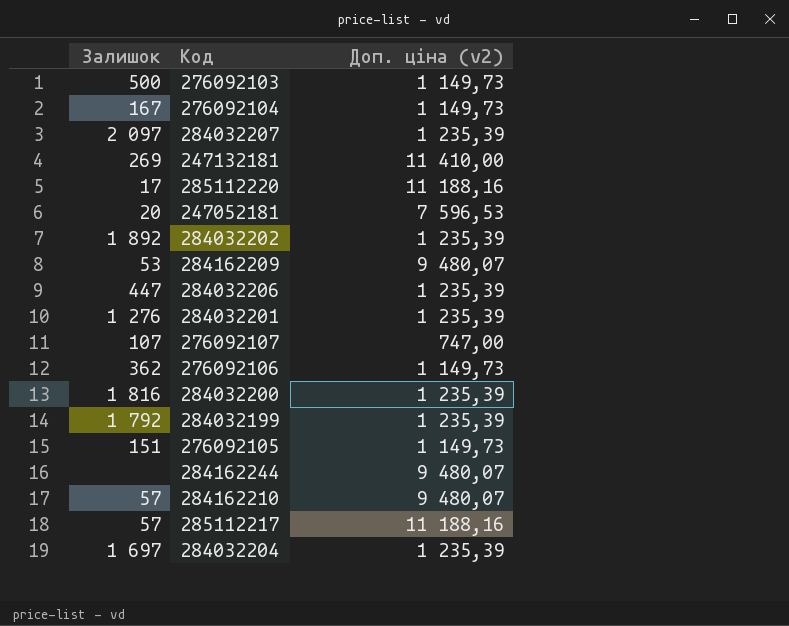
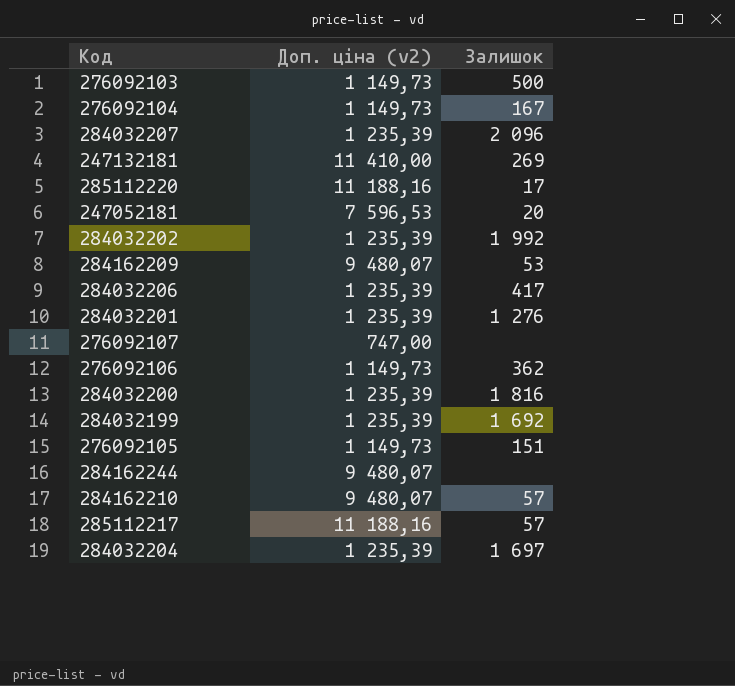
column Залишок | position: 1 -> 3
284032207 | Залишок: 2 097 -> 2 096
284032202 | Залишок: 1 892 -> 1 992
284032206 | Залишок: 447 -> 417
276092107 | Залишок: 107 -> none
284032199 | Залишок: 1 792 -> 1 692

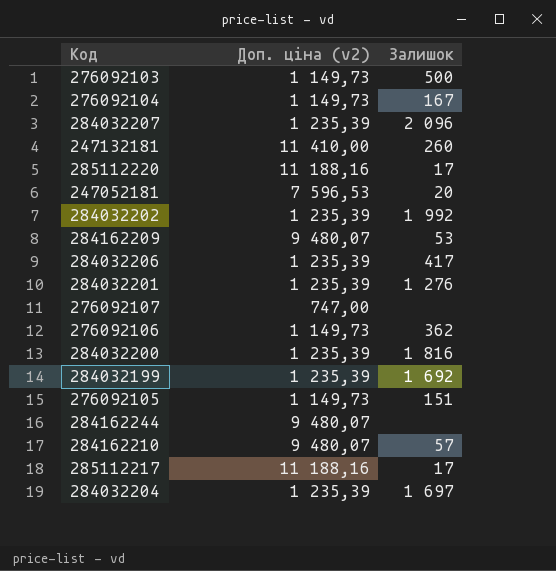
247132181 | Залишок: 269 -> 260
285112217 | Залишок: 57 -> 17

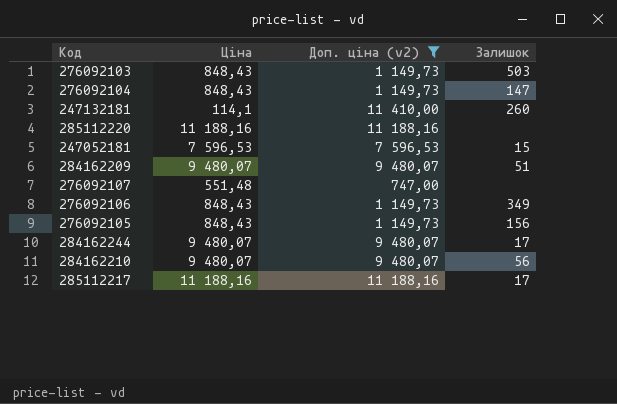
filter: none -> Доп. ціна (v2) != 1 235,39
column Ціна | position: none -> 2
276092103 | Залишок: 500 -> 503
276092104 | Залишок: 167 -> 147
285112220 | Залишок: 17 -> none
247052181 | Залишок: 20 -> 15
284162209 | Залишок: 53 -> 51
276092106 | Залишок: 362 -> 349
276092105 | Залишок: 151 -> 156
284162244 | Залишок: none -> 17
284162210 | Залишок: 57 -> 56

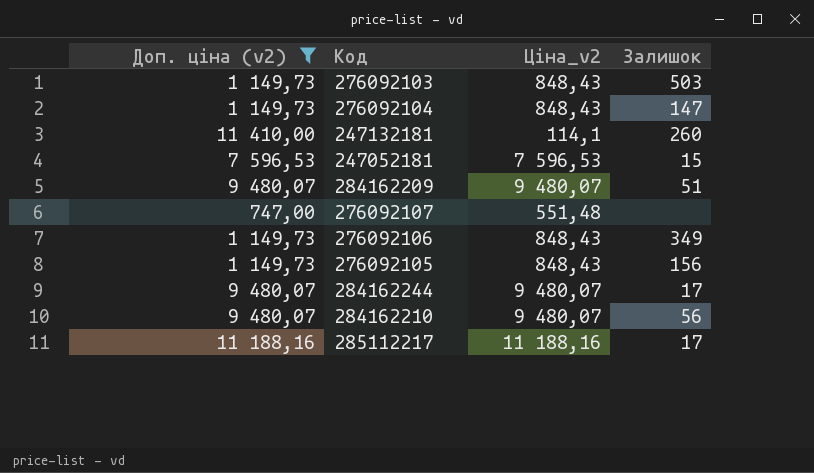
column Доп. ціна (v2) | position: 3 -> 1
column name: Ціна -> Ціна_v2
row 285112220: 11 188,16 | 11 188,16 | none -> none

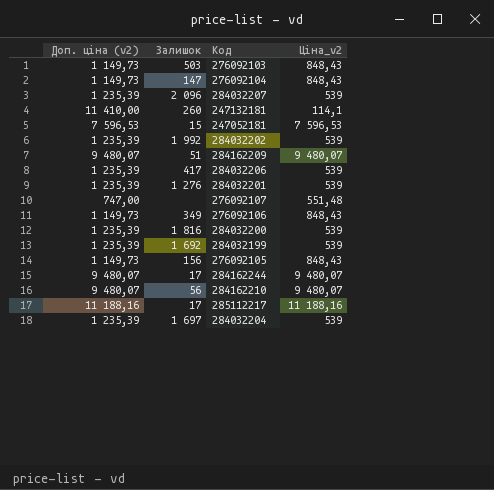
filter: Доп. ціна (v2) != 1 235,39 -> none
column Залишок | position: 4 -> 2

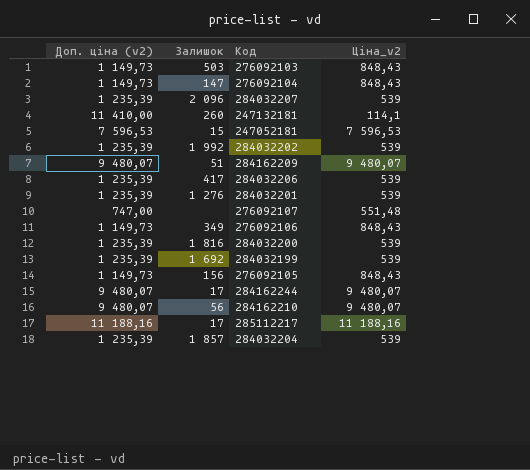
284032204 | Залишок: 1 697 -> 1 857

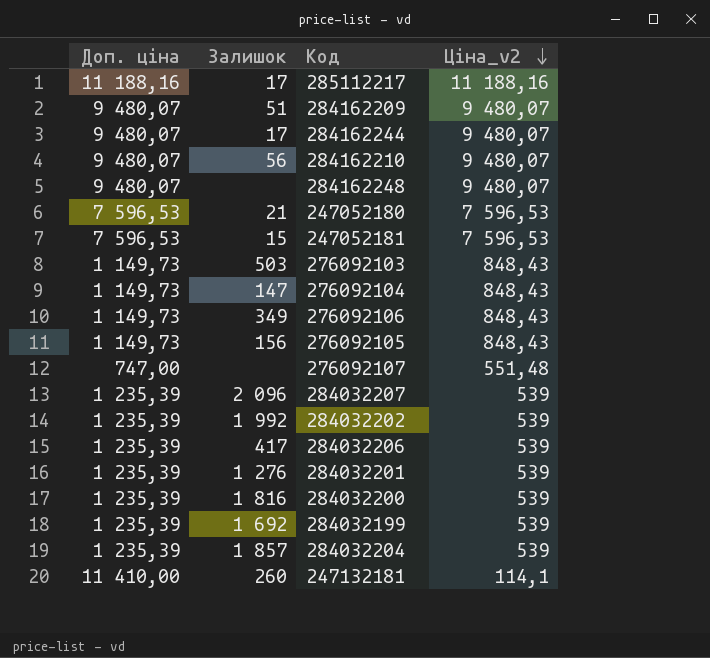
row order: none -> Ціна_v2 descending
column name: Доп. ціна (v2) -> Доп. ціна
row 284162248: none -> 9 480,07 | none | 9 480,07
row 247052180: none -> 7 596,53 | 21 | 7 596,53

